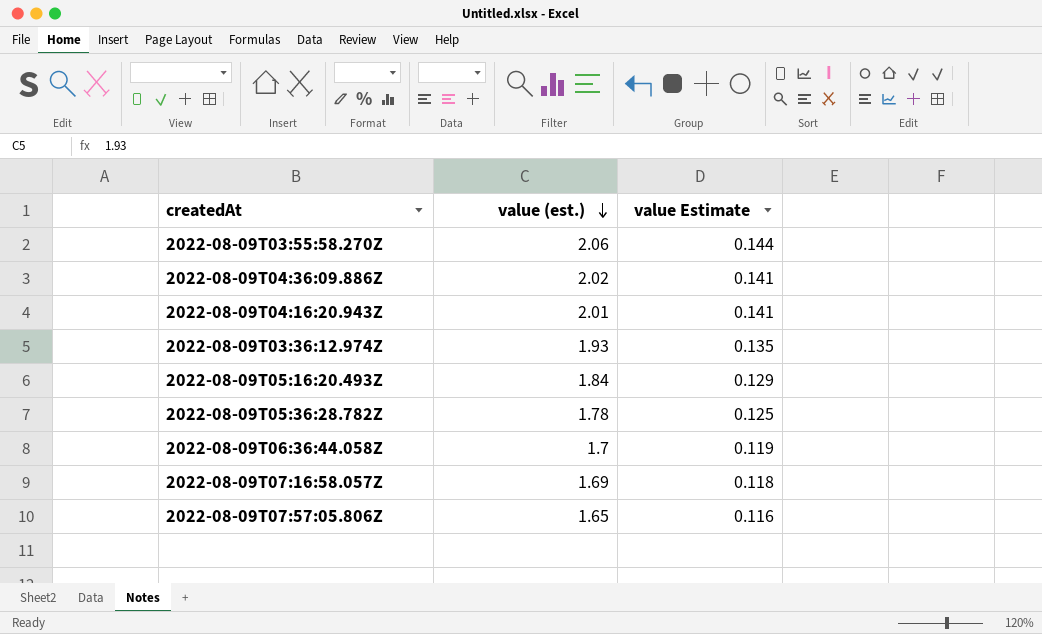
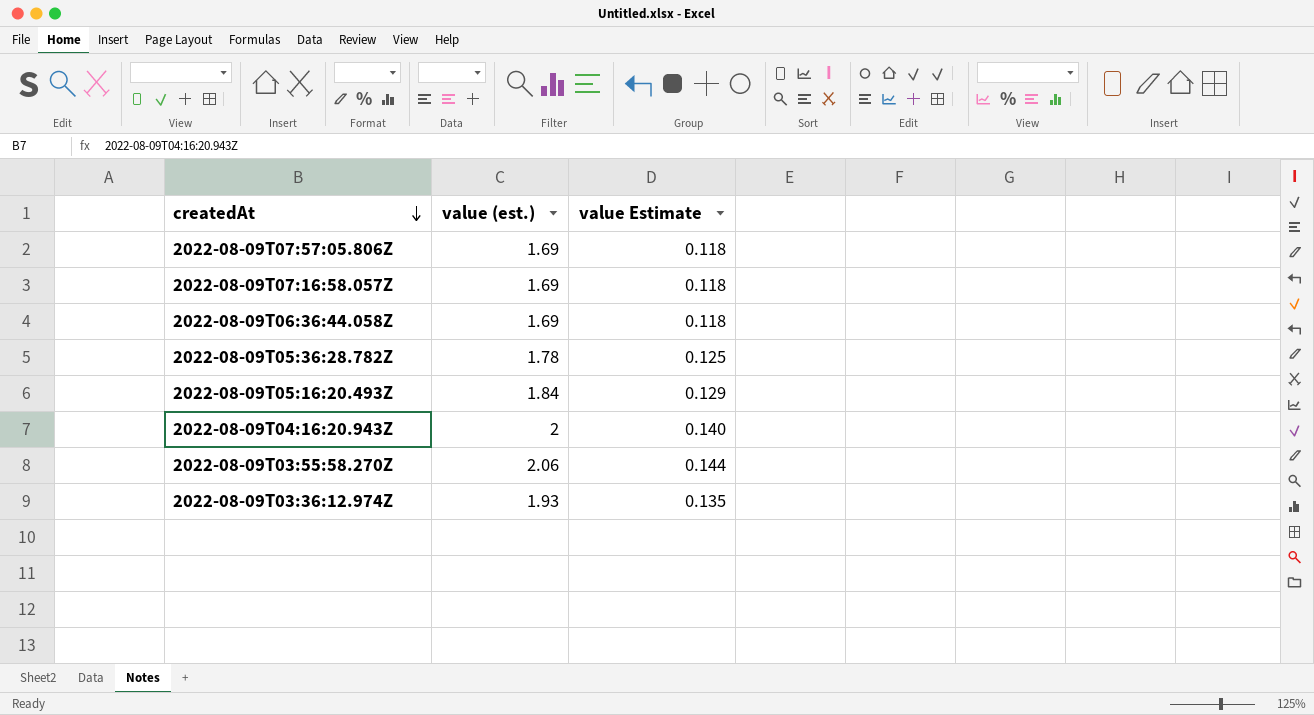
row order: value (est.) descending -> createdAt descending
row 2022-08-09T04:36:09.886Z: 2.02 | 0.141 -> none
2022-08-09T07:57:05.806Z | value (est.): 1.65 -> 1.69
2022-08-09T07:57:05.806Z | value Estimate: 0.116 -> 0.118
2022-08-09T06:36:44.058Z | value (est.): 1.7 -> 1.69
2022-08-09T06:36:44.058Z | value Estimate: 0.119 -> 0.118
2022-08-09T04:16:20.943Z | value (est.): 2.01 -> 2
2022-08-09T04:16:20.943Z | value Estimate: 0.141 -> 0.140

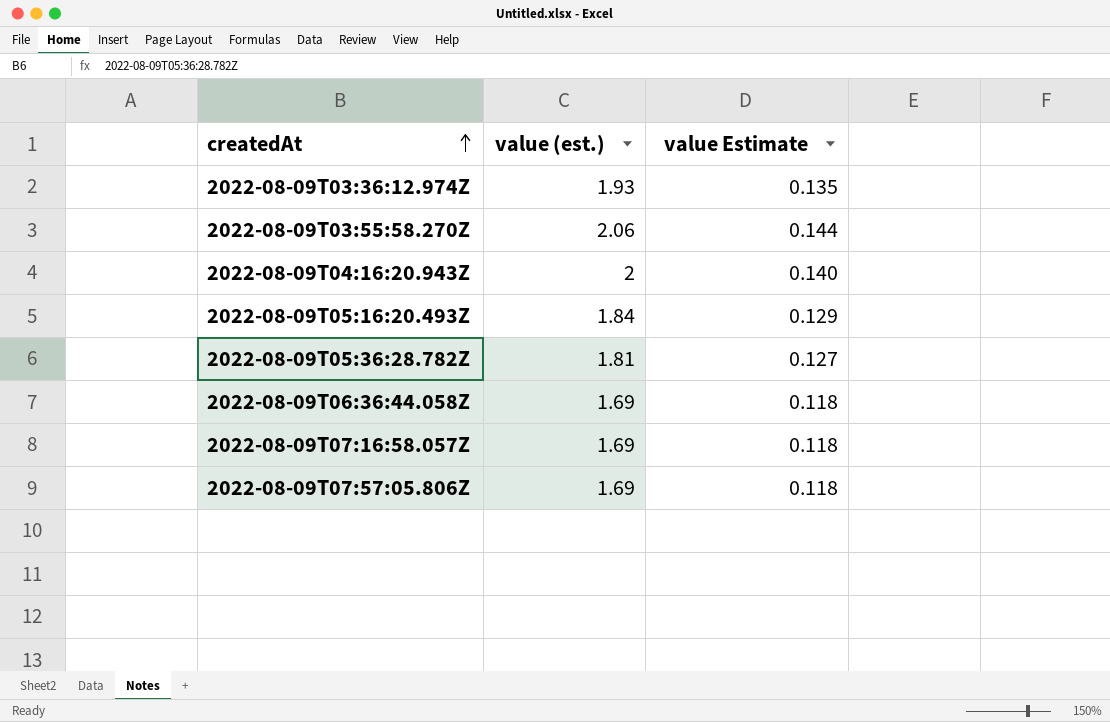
row order: createdAt descending -> createdAt ascending
2022-08-09T05:36:28.782Z | value (est.): 1.78 -> 1.81
2022-08-09T05:36:28.782Z | value Estimate: 0.125 -> 0.127

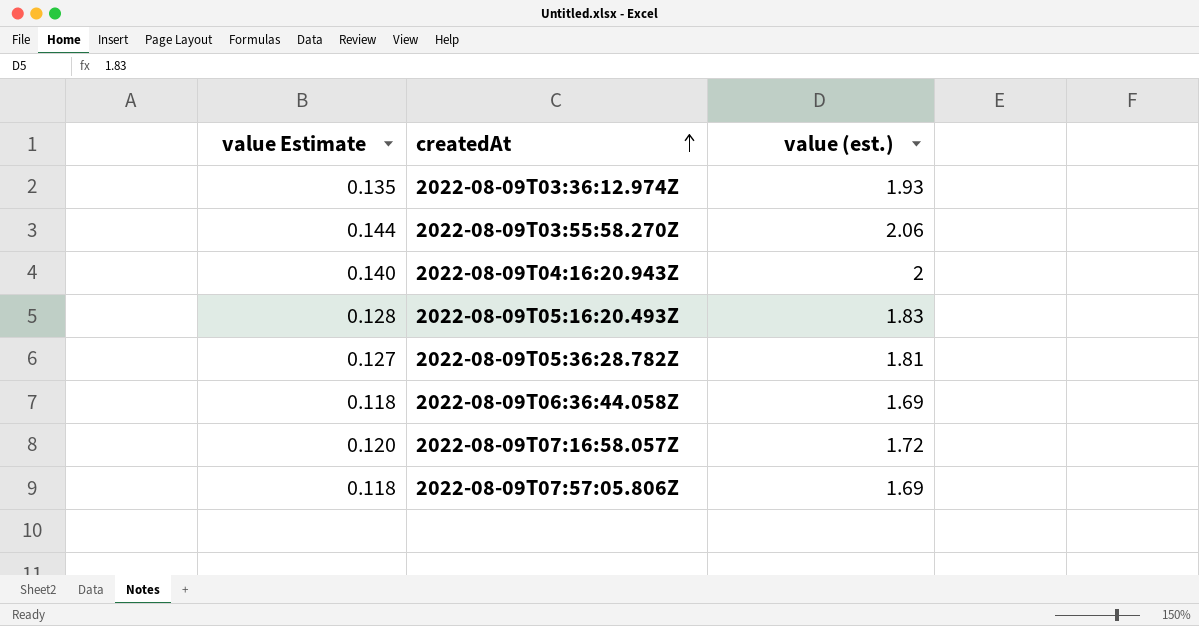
column value Estimate | position: 3 -> 1
2022-08-09T05:16:20.493Z | value Estimate: 0.129 -> 0.128
2022-08-09T05:16:20.493Z | value (est.): 1.84 -> 1.83
2022-08-09T07:16:58.057Z | value Estimate: 0.118 -> 0.120
2022-08-09T07:16:58.057Z | value (est.): 1.69 -> 1.72

